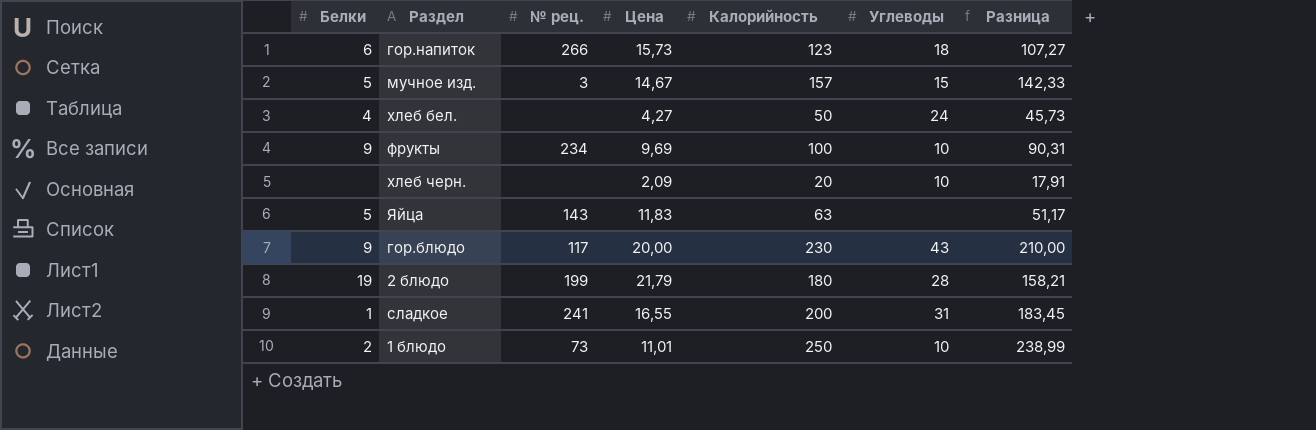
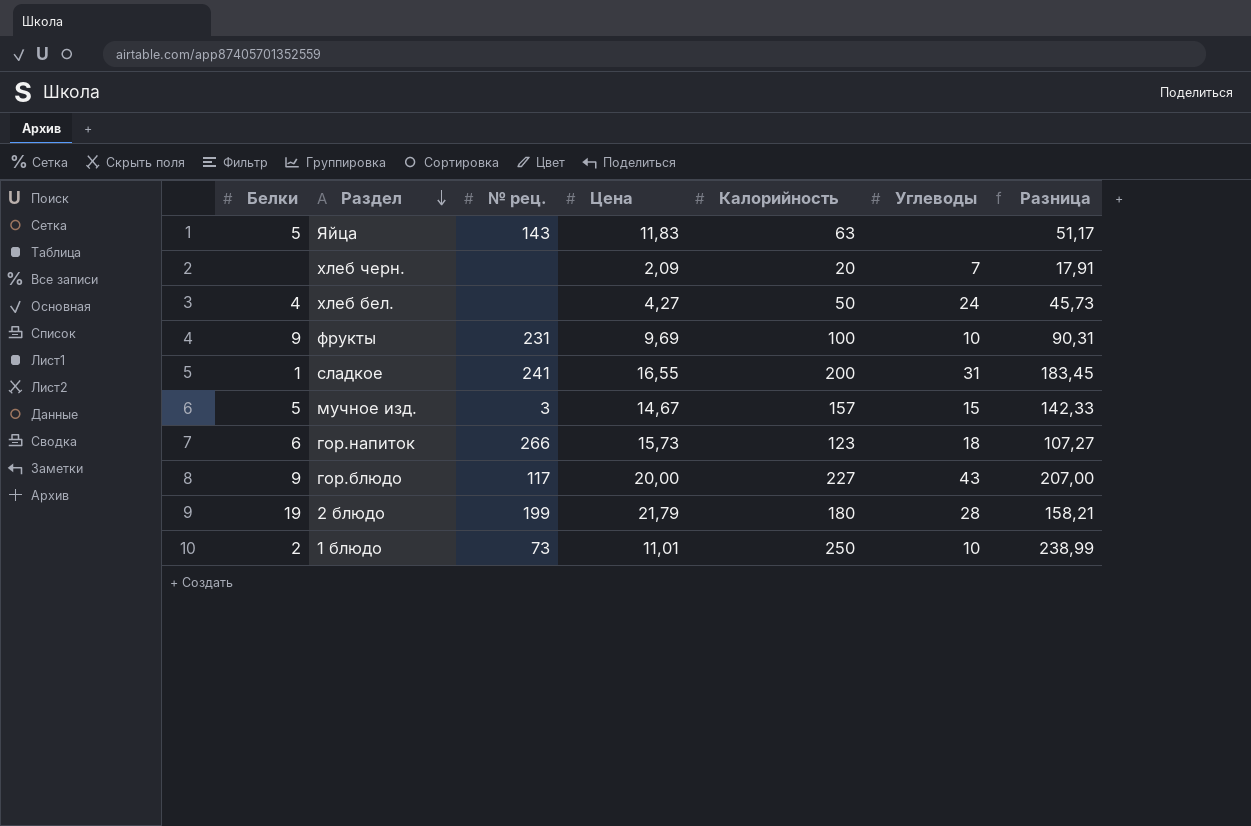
row order: none -> Раздел descending
хлеб черн. | Углеводы: 10 -> 7
фрукты | № рец.: 234 -> 231
гор.блюдо | Калорийность: 230 -> 227
гор.блюдо | Разница: 210,00 -> 207,00

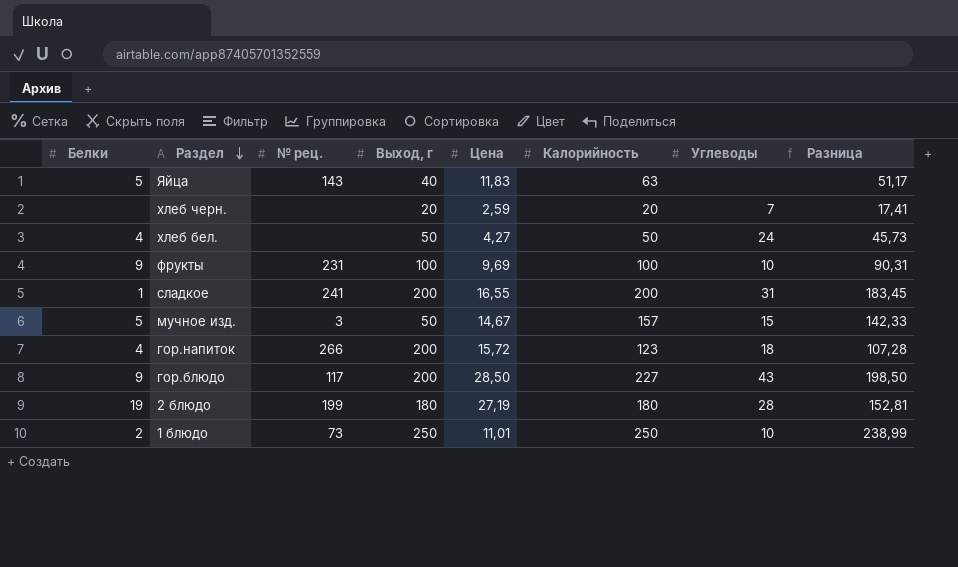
column Выход, г | position: none -> 4
хлеб черн. | Цена: 2,09 -> 2,59
хлеб черн. | Разница: 17,91 -> 17,41
гор.напиток | Белки: 6 -> 4
гор.напиток | Цена: 15,73 -> 15,72
гор.напиток | Разница: 107,27 -> 107,28
гор.блюдо | Цена: 20,00 -> 28,50
гор.блюдо | Разница: 207,00 -> 198,50
2 блюдо | Цена: 21,79 -> 27,19
2 блюдо | Разница: 158,21 -> 152,81

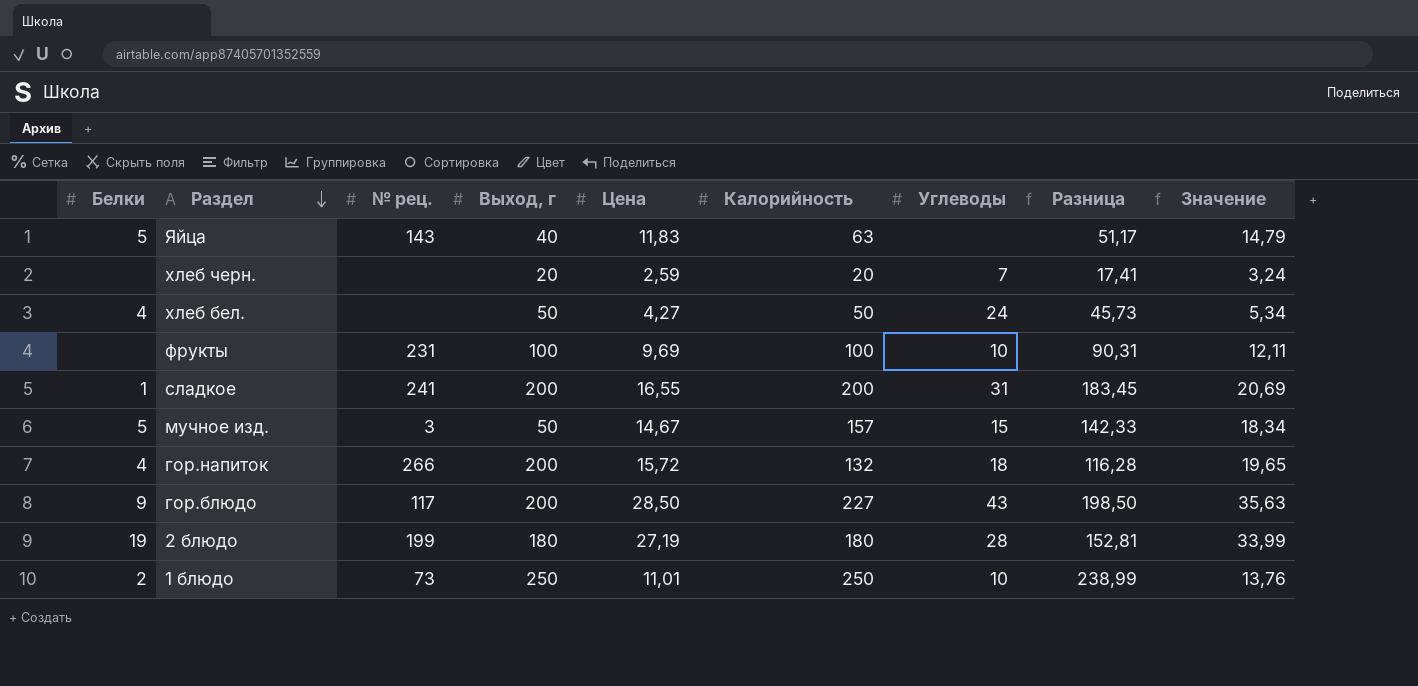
column Значение | formula: none -> [Цена] * 1,25
фрукты | Белки: 9 -> none
гор.напиток | Калорийность: 123 -> 132
гор.напиток | Разница: 107,28 -> 116,28

